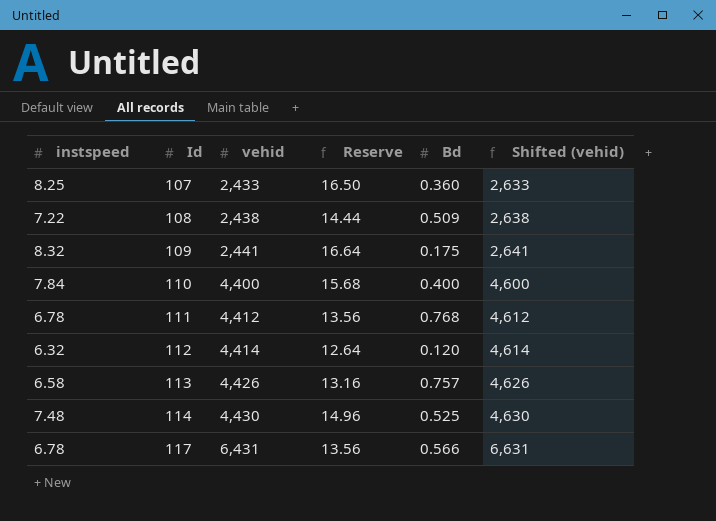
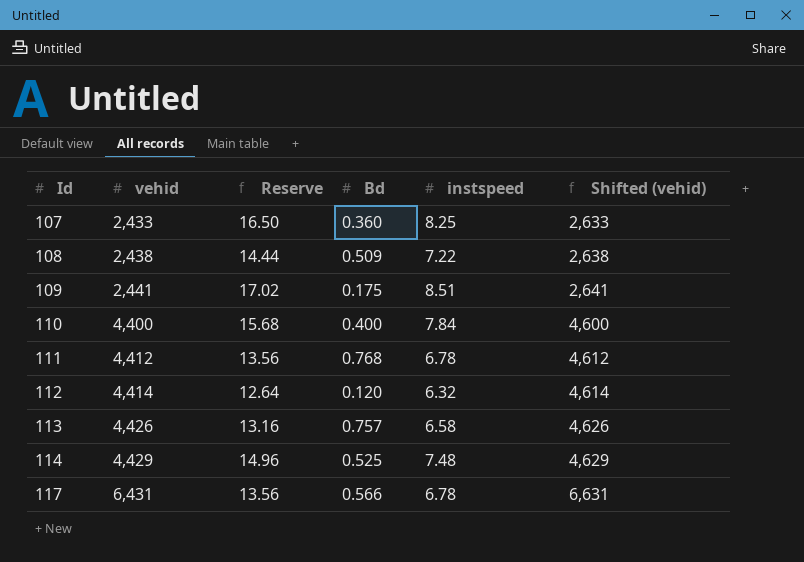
column instspeed | position: 1 -> 5
109 | Reserve: 16.64 -> 17.02
109 | instspeed: 8.32 -> 8.51
114 | vehid: 4,430 -> 4,429
114 | Shifted (vehid): 4,630 -> 4,629

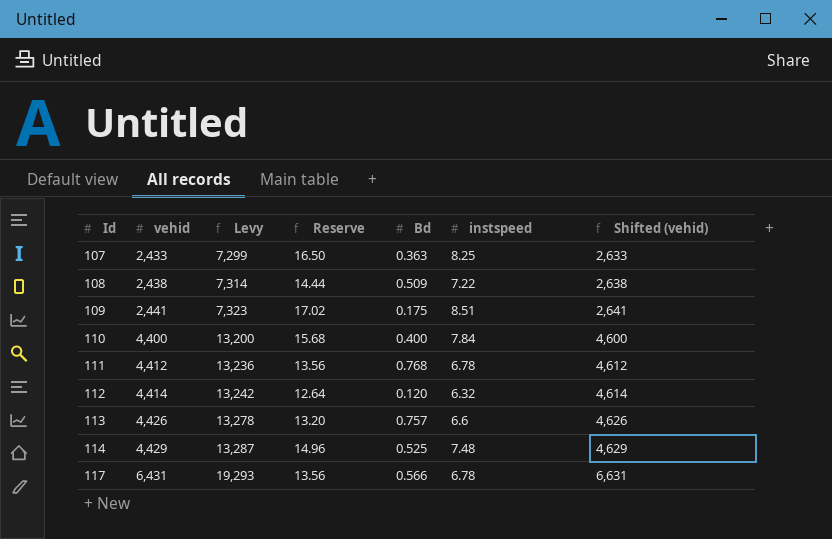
column Levy | formula: none -> [vehid] * 3
107 | Bd: 0.360 -> 0.363
113 | Reserve: 13.16 -> 13.20
113 | instspeed: 6.58 -> 6.6

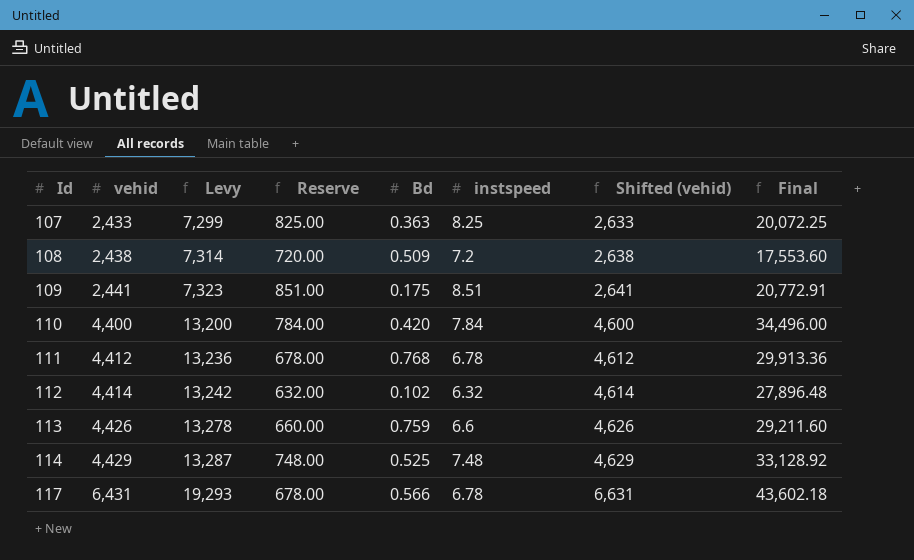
column Reserve | formula: [instspeed] * 2 -> [instspeed] * 100
column Final | formula: none -> [vehid] * [instspeed]
108 | instspeed: 7.22 -> 7.2
110 | Bd: 0.400 -> 0.420
112 | Bd: 0.120 -> 0.102
113 | Bd: 0.757 -> 0.759

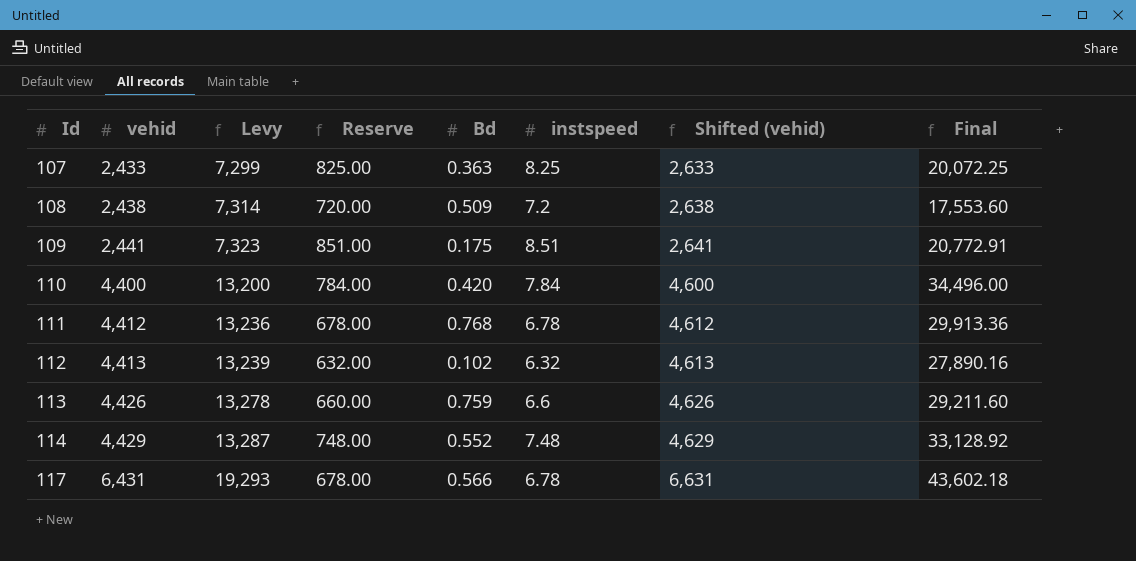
112 | vehid: 4,414 -> 4,413
112 | Levy: 13,242 -> 13,239
112 | Shifted (vehid): 4,614 -> 4,613
112 | Final: 27,896.48 -> 27,890.16
114 | Bd: 0.525 -> 0.552

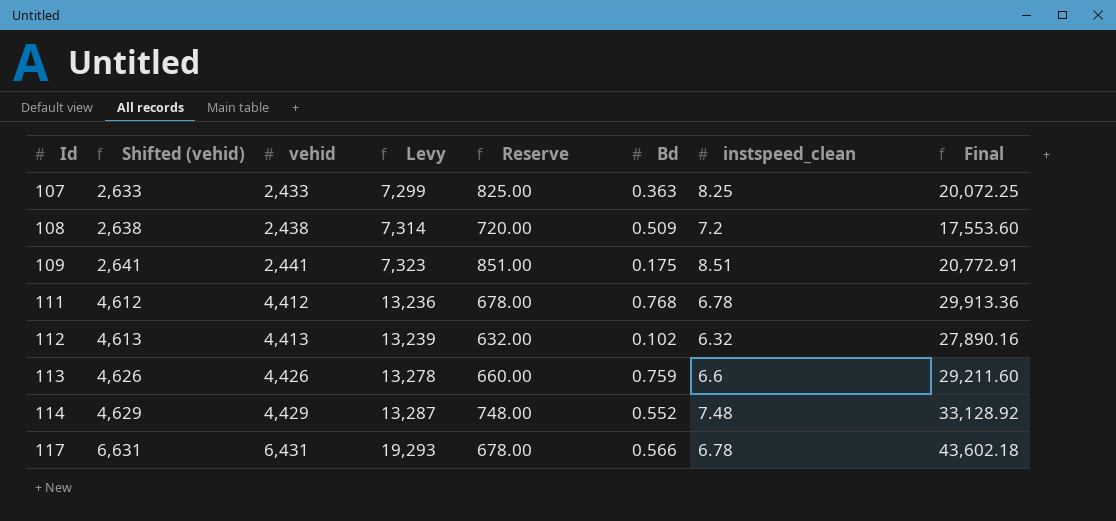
column Shifted (vehid) | position: 7 -> 2
column name: instspeed -> instspeed_clean
row 110: 4,400 | 13,200 | 784.00 | 0.420 | 7.84 | 4,600 | 34,496.00 -> none

